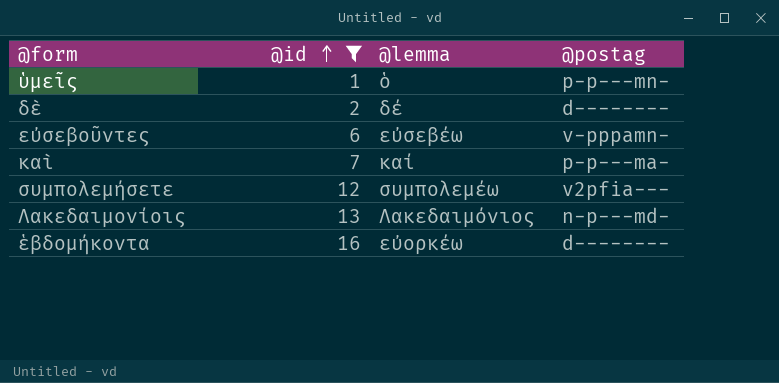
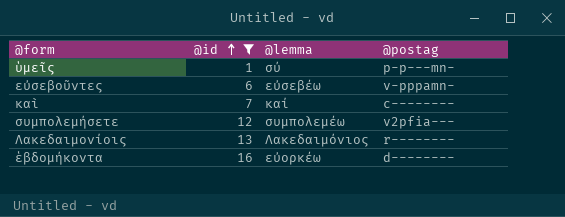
row δὲ: 2 | δέ | d-------- -> none
ὑμεῖς | @lemma: ὁ -> σύ
καὶ | @postag: p-p---ma- -> c--------
Λακεδαιμονίοις | @postag: n-p---md- -> r--------

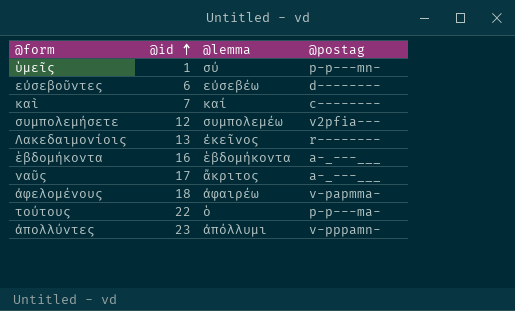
filter: @id <= 16 -> none
εὐσεβοῦντες | @postag: v-pppamn- -> d--------
Λακεδαιμονίοις | @lemma: Λακεδαιμόνιος -> ἐκεῖνος
ἑβδομήκοντα | @lemma: εὐορκέω -> ἑβδομήκοντα
ἑβδομήκοντα | @postag: d-------- -> a-_---___

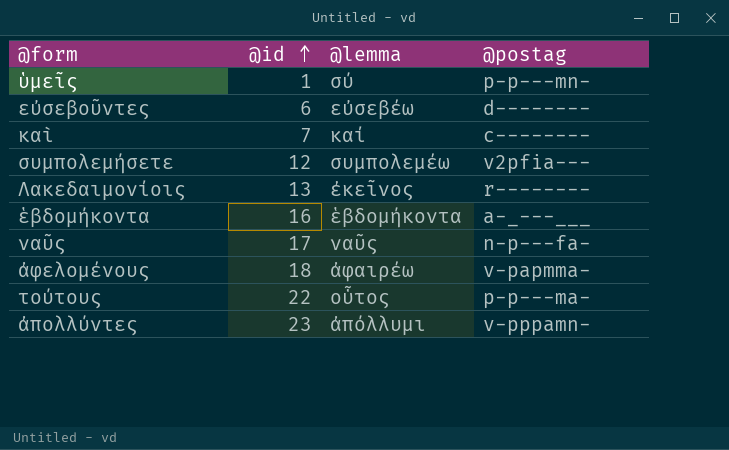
ναῦς | @lemma: ἄκριτος -> ναῦς
ναῦς | @postag: a-_---___ -> n-p---fa-
τούτους | @lemma: ὁ -> οὗτος

